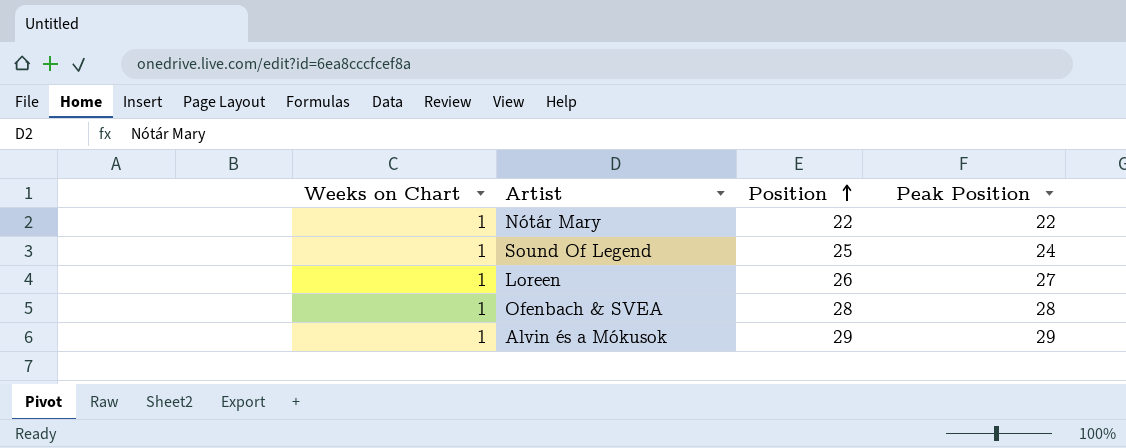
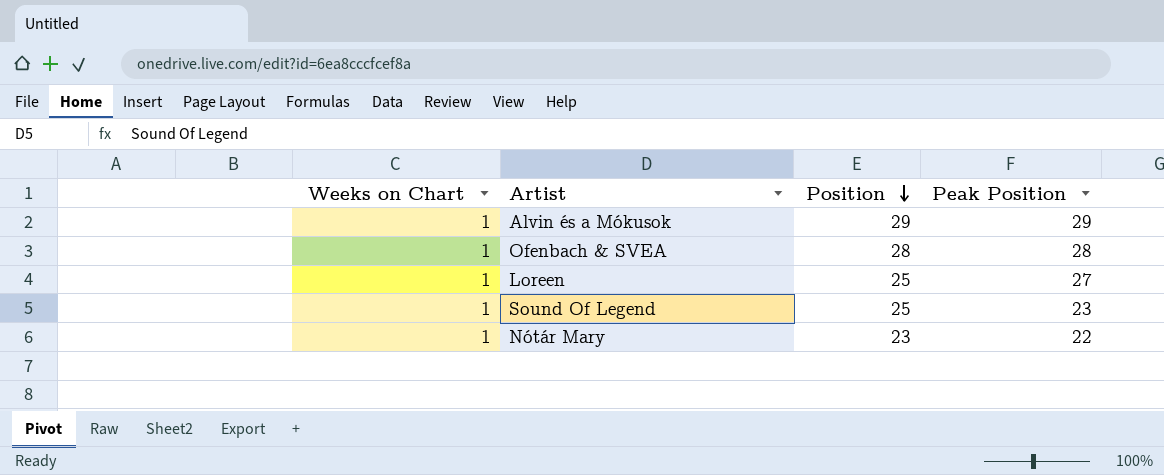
row order: Position ascending -> Position descending
Loreen | Position: 26 -> 25
Sound Of Legend | Peak Position: 24 -> 23
Nótár Mary | Position: 22 -> 23

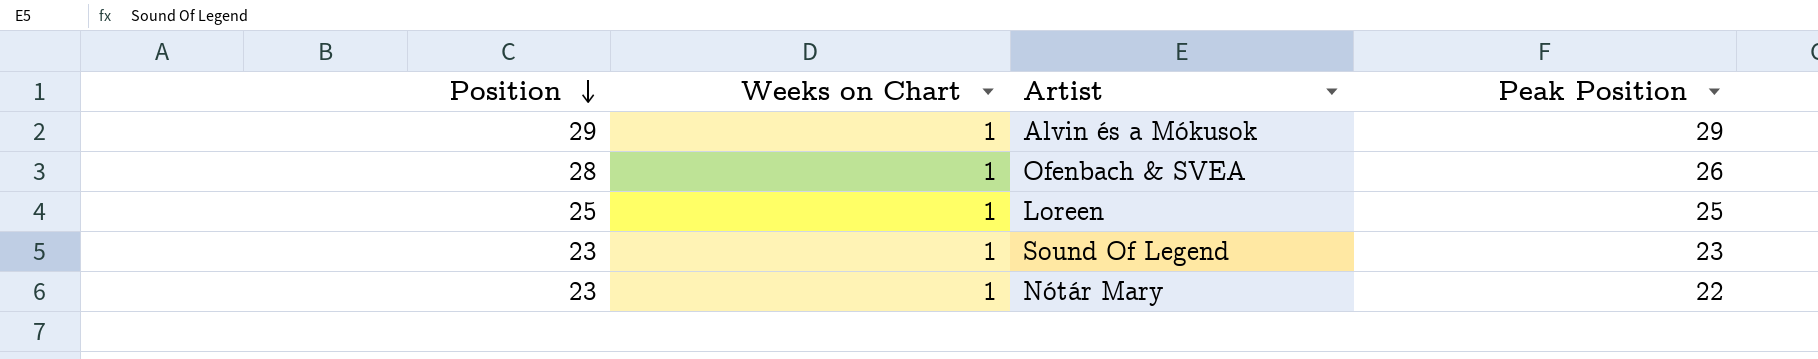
column Position | position: 3 -> 1
Ofenbach & SVEA | Peak Position: 28 -> 26
Loreen | Peak Position: 27 -> 25
Sound Of Legend | Position: 25 -> 23

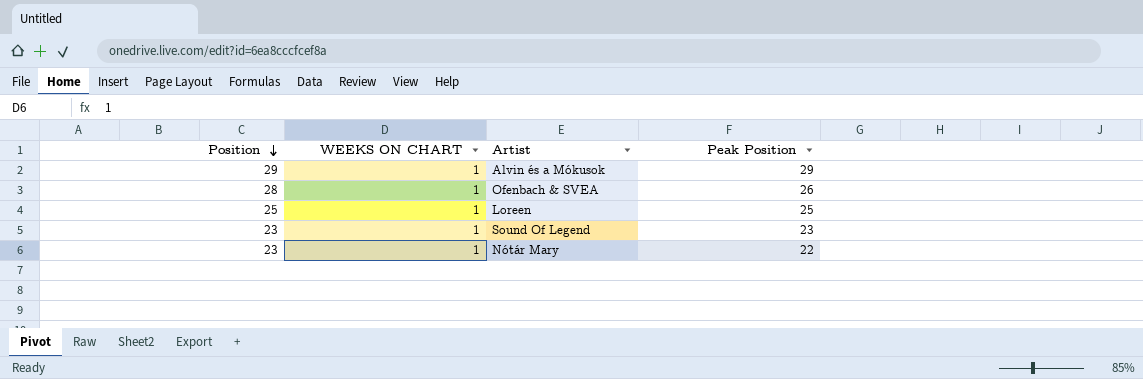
column name: Weeks on Chart -> WEEKS ON CHART

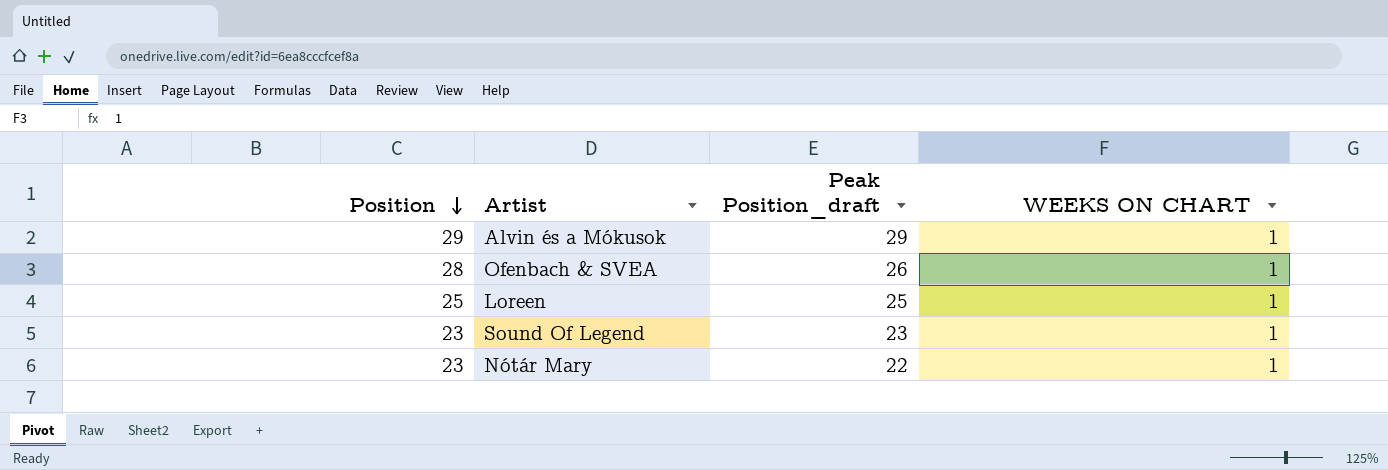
column name: Peak Position -> Peak Position_draft
column WEEKS ON CHART | position: 2 -> 4

